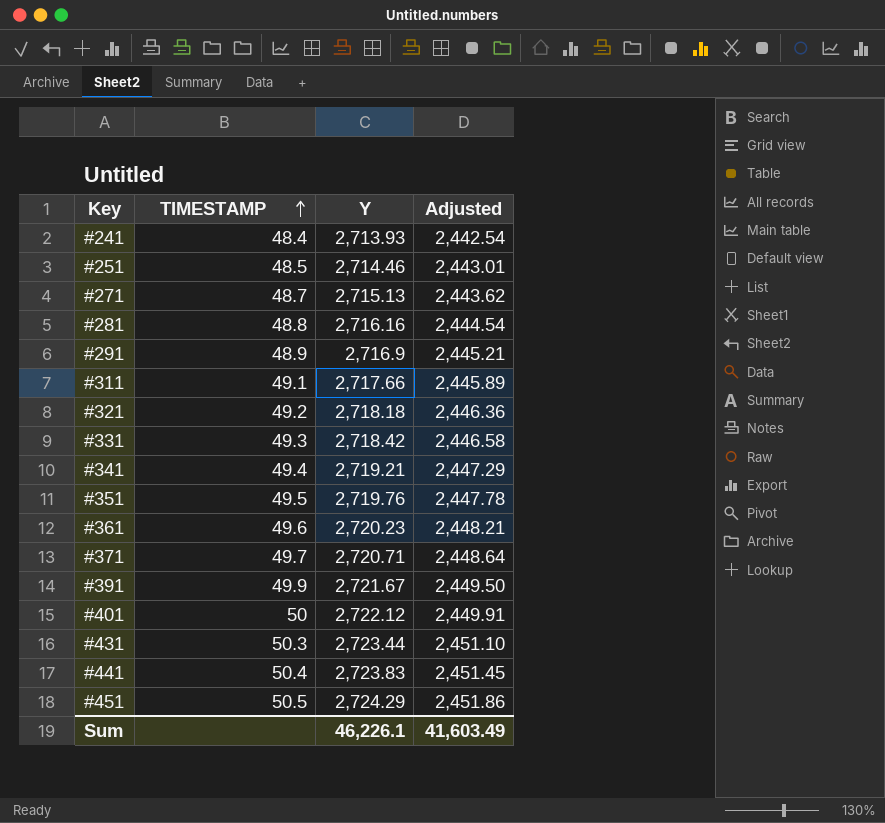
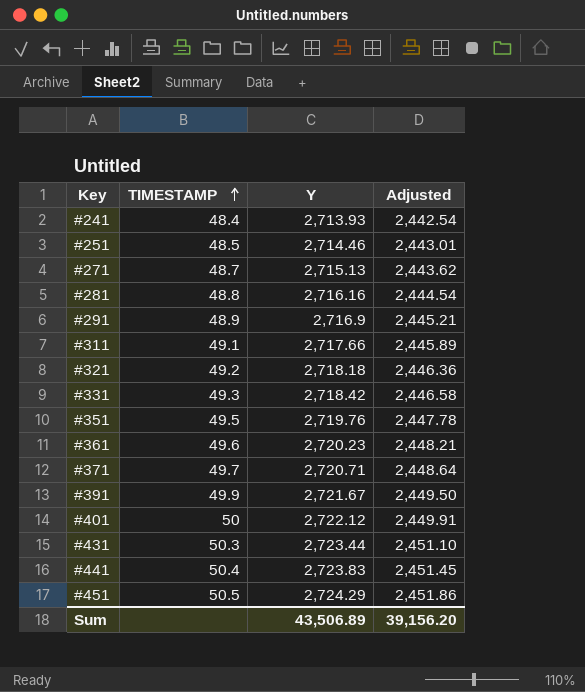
row #341: 49.4 | 2,719.21 | 2,447.29 -> none
Sum | Y: 46,226.1 -> 43,506.89
Sum | Adjusted: 41,603.49 -> 39,156.20

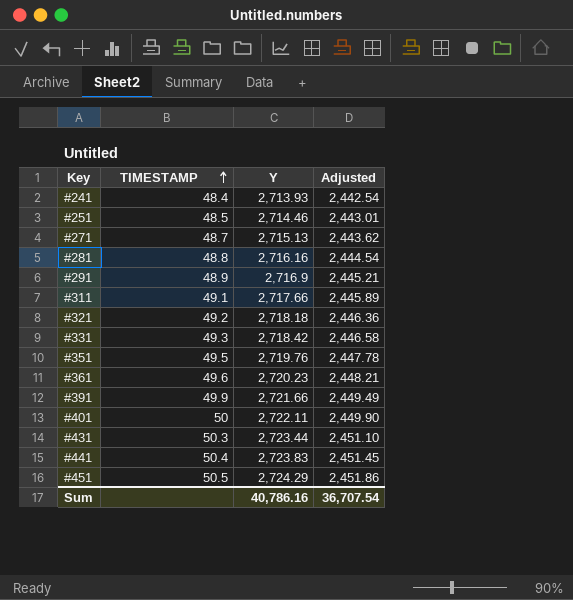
row #371: 49.7 | 2,720.71 | 2,448.64 -> none
#391 | Y: 2,721.67 -> 2,721.66
#391 | Adjusted: 2,449.50 -> 2,449.49
#401 | Y: 2,722.12 -> 2,722.11
#401 | Adjusted: 2,449.91 -> 2,449.90
Sum | Y: 43,506.89 -> 40,786.16
Sum | Adjusted: 39,156.20 -> 36,707.54

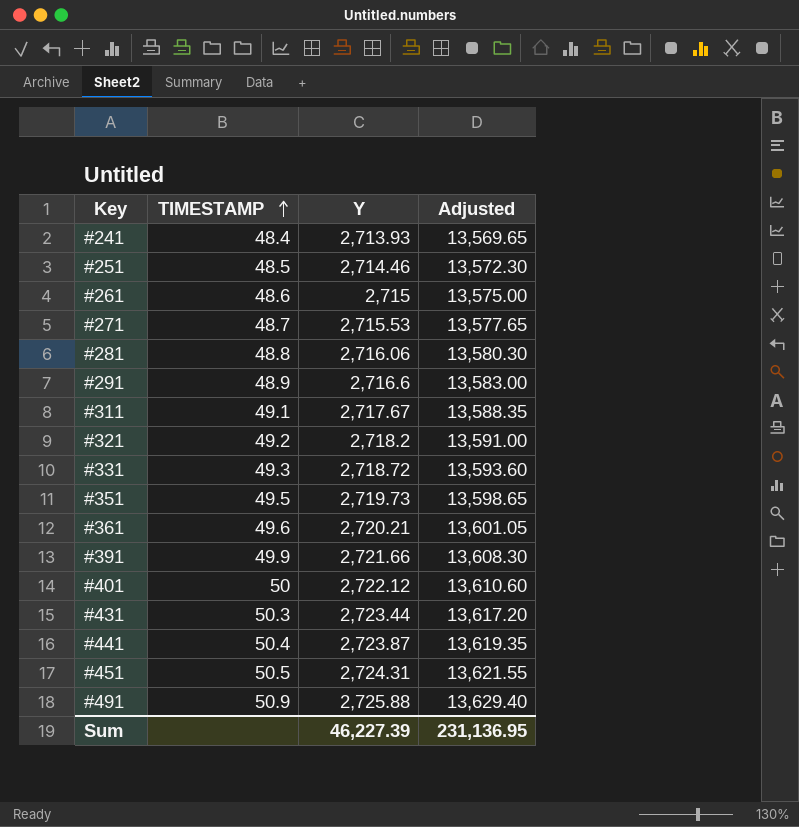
column Adjusted | formula: [Y] * 0.9 -> [Y] * 5
row #261: none -> 48.6 | 2,715 | 13,575.00
#271 | Y: 2,715.13 -> 2,715.53
#281 | Y: 2,716.16 -> 2,716.06
#291 | Y: 2,716.9 -> 2,716.6
#311 | Y: 2,717.66 -> 2,717.67
#321 | Y: 2,718.18 -> 2,718.2
#331 | Y: 2,718.42 -> 2,718.72
#351 | Y: 2,719.76 -> 2,719.73
#361 | Y: 2,720.23 -> 2,720.21
#401 | Y: 2,722.11 -> 2,722.12
#441 | Y: 2,723.83 -> 2,723.87
#451 | Y: 2,724.29 -> 2,724.31
row #491: none -> 50.9 | 2,725.88 | 13,629.40
Sum | Y: 40,786.16 -> 46,227.39
Sum | Adjusted: 36,707.54 -> 231,136.95

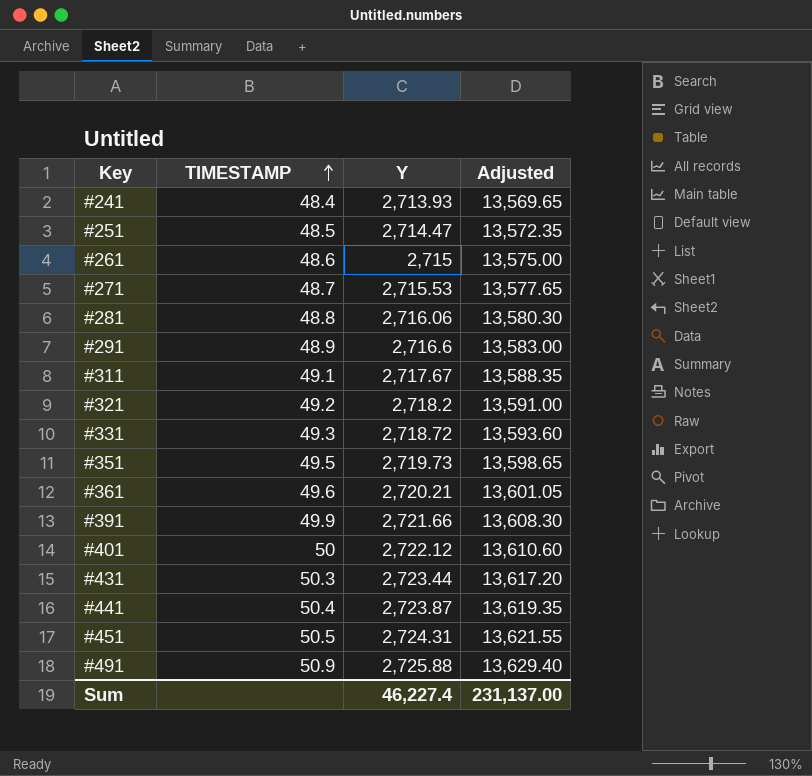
#251 | Y: 2,714.46 -> 2,714.47
#251 | Adjusted: 13,572.30 -> 13,572.35
Sum | Y: 46,227.39 -> 46,227.4
Sum | Adjusted: 231,136.95 -> 231,137.00

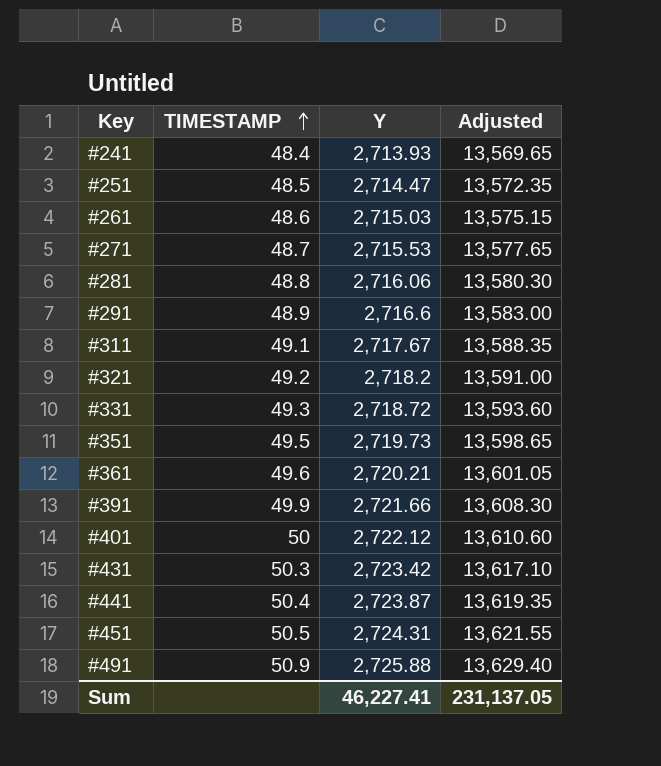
#261 | Y: 2,715 -> 2,715.03
#261 | Adjusted: 13,575.00 -> 13,575.15
#431 | Y: 2,723.44 -> 2,723.42
#431 | Adjusted: 13,617.20 -> 13,617.10
Sum | Y: 46,227.4 -> 46,227.41
Sum | Adjusted: 231,137.00 -> 231,137.05

